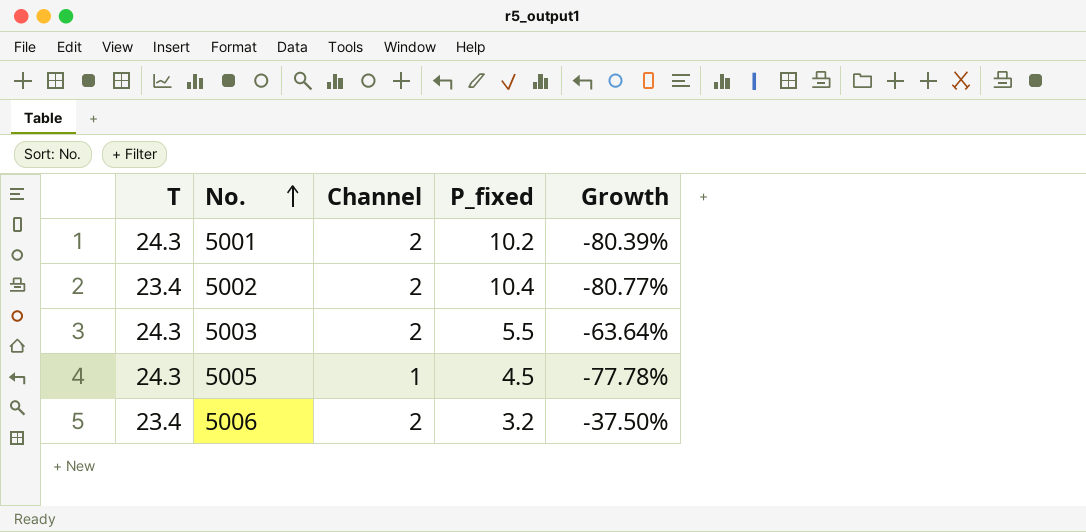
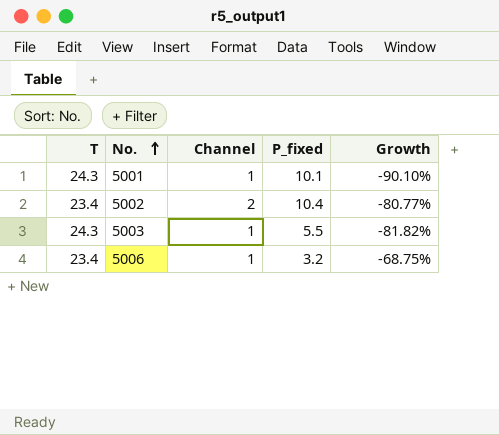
row 5005: 24.3 | 1 | 4.5 | -77.78% -> none
5001 | Channel: 2 -> 1
5001 | P_fixed: 10.2 -> 10.1
5001 | Growth: -80.39% -> -90.10%
5003 | Channel: 2 -> 1
5003 | Growth: -63.64% -> -81.82%
5006 | Channel: 2 -> 1
5006 | Growth: -37.50% -> -68.75%

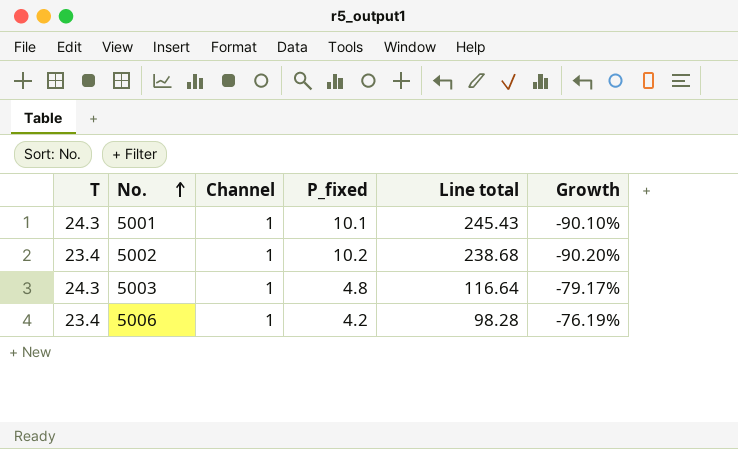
column Line total | formula: none -> [T] * [P_fixed]
5002 | Channel: 2 -> 1
5002 | P_fixed: 10.4 -> 10.2
5002 | Growth: -80.77% -> -90.20%
5003 | P_fixed: 5.5 -> 4.8
5003 | Growth: -81.82% -> -79.17%
5006 | P_fixed: 3.2 -> 4.2
5006 | Growth: -68.75% -> -76.19%

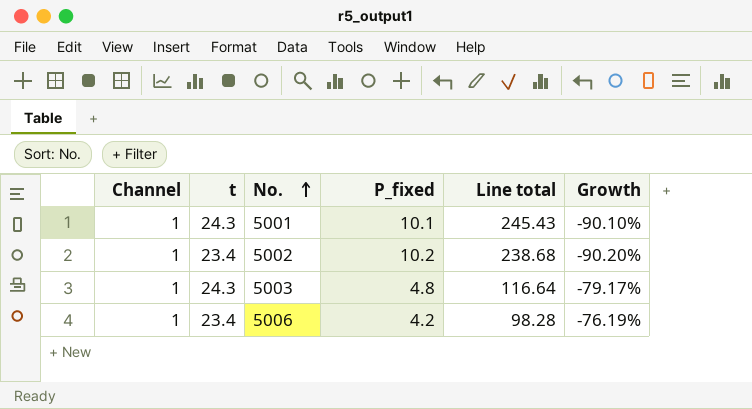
column Channel | position: 3 -> 1
column name: T -> t

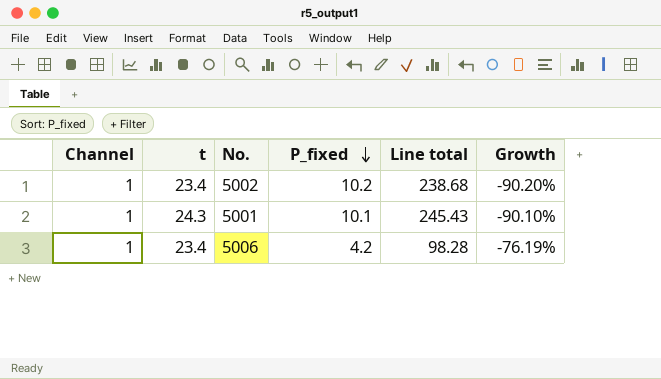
row order: No. ascending -> P_fixed descending
row 5003: 1 | 24.3 | 4.8 | 116.64 | -79.17% -> none

